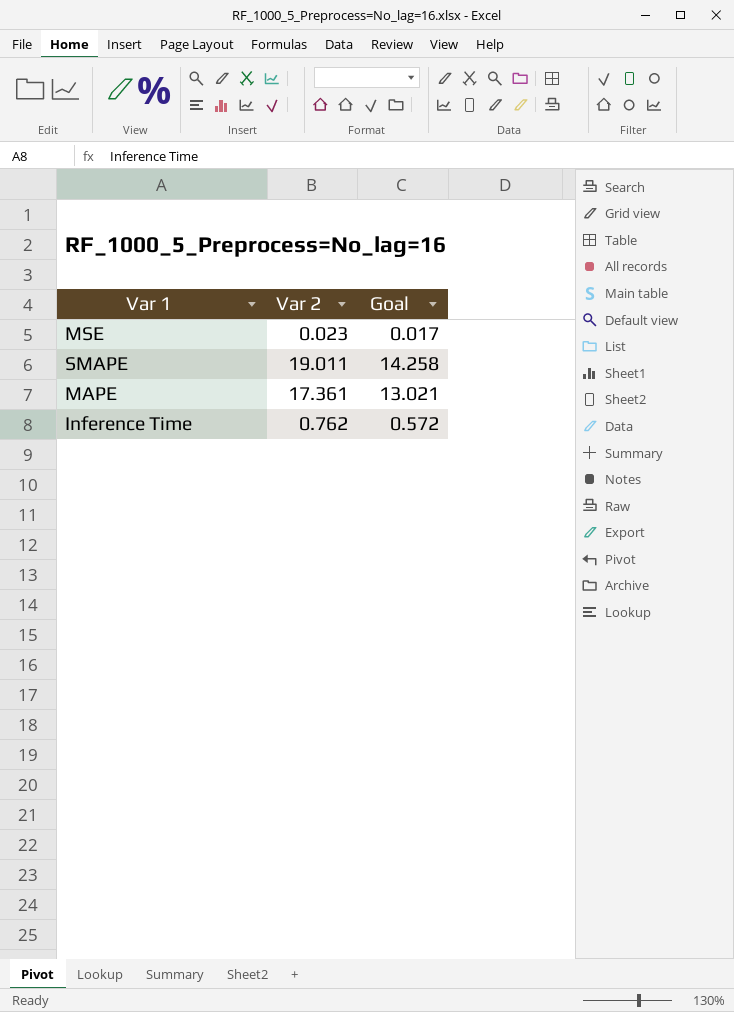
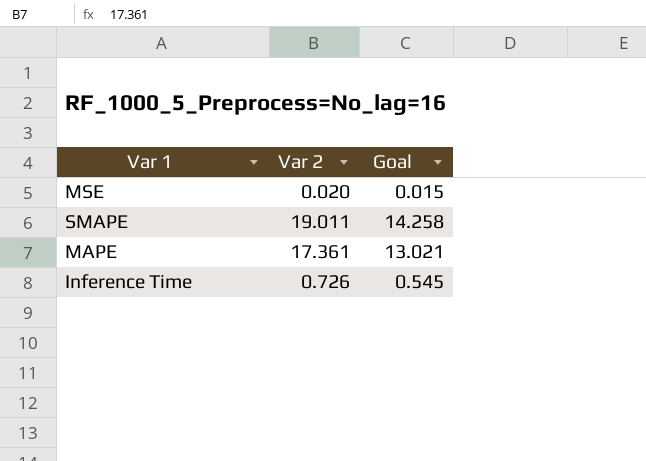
MSE | Var 2: 0.023 -> 0.020
MSE | Goal: 0.017 -> 0.015
Inference Time | Var 2: 0.762 -> 0.726
Inference Time | Goal: 0.572 -> 0.545

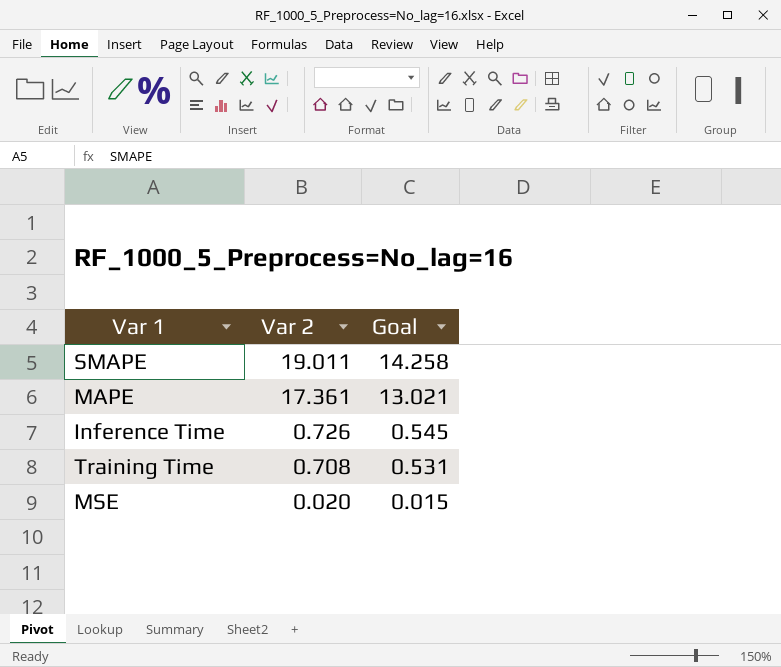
row order: none -> Var 2 descending
row Training Time: none -> 0.708 | 0.531

